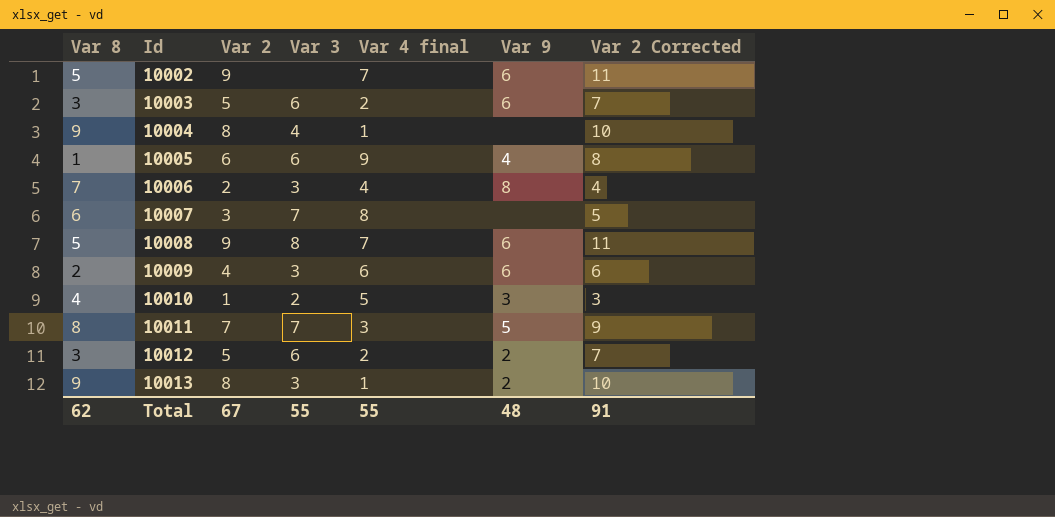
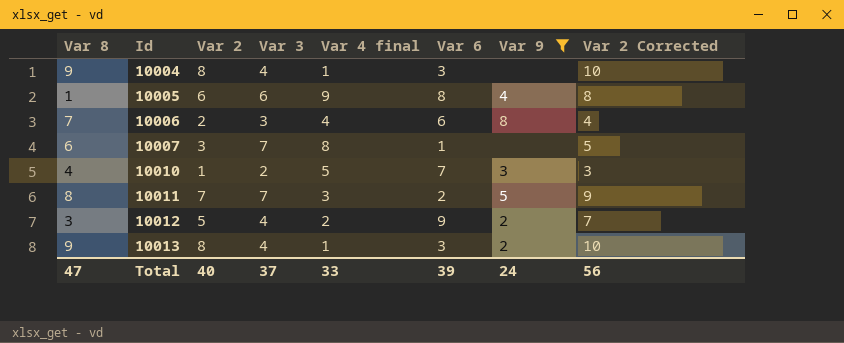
filter: none -> Var 9 != 6
column Var 6 | position: none -> 6
10012 | Var 3: 6 -> 4
10013 | Var 3: 3 -> 4
Total | Var 8: 62 -> 47
Total | Var 2: 67 -> 40
Total | Var 3: 55 -> 37
Total | Var 4 final: 55 -> 33
Total | Var 9: 48 -> 24
Total | Var 2 Corrected: 91 -> 56

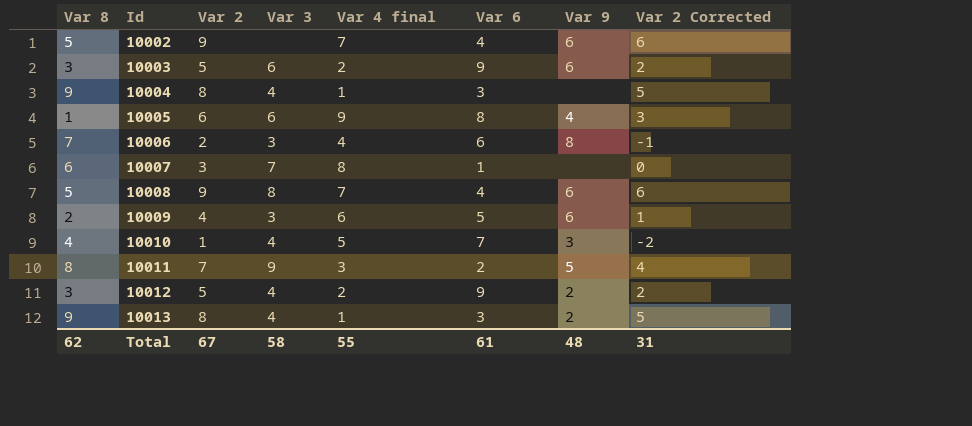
filter: Var 9 != 6 -> none
column Var 2 Corrected | formula: [Var 2] + 2 -> [Var 2] - 3
10010 | Var 3: 2 -> 4
10011 | Var 3: 7 -> 9
Total | Var 8: 47 -> 62
Total | Var 2: 40 -> 67
Total | Var 3: 37 -> 58
Total | Var 4 final: 33 -> 55
Total | Var 6: 39 -> 61
Total | Var 9: 24 -> 48
Total | Var 2 Corrected: 56 -> 31

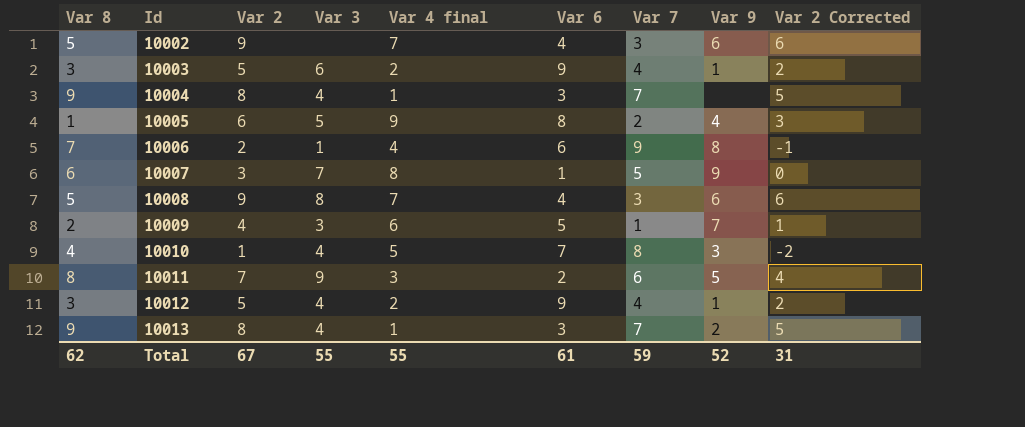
column Var 7 | position: none -> 7
10003 | Var 9: 6 -> 1
10005 | Var 3: 6 -> 5
10006 | Var 3: 3 -> 1
10007 | Var 9: none -> 9
10009 | Var 9: 6 -> 7
10012 | Var 9: 2 -> 1
Total | Var 3: 58 -> 55
Total | Var 9: 48 -> 52

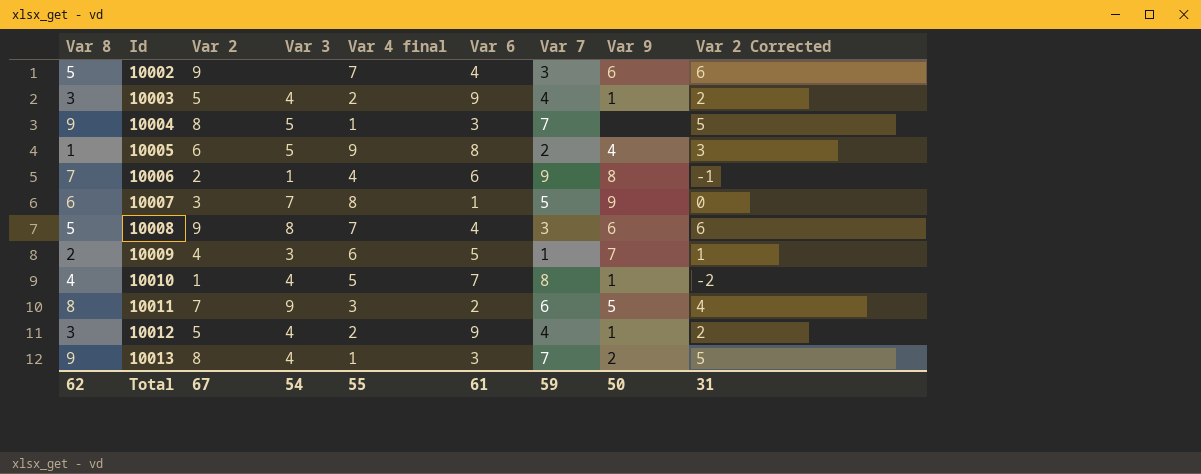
10003 | Var 3: 6 -> 4
10004 | Var 3: 4 -> 5
10010 | Var 9: 3 -> 1
Total | Var 3: 55 -> 54
Total | Var 9: 52 -> 50

